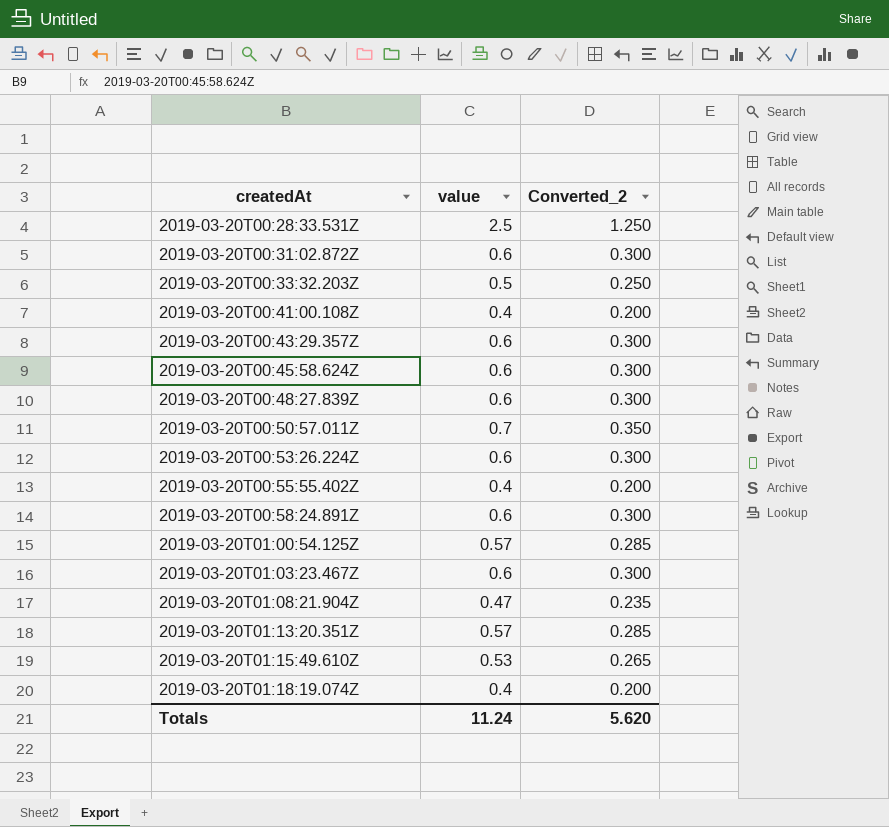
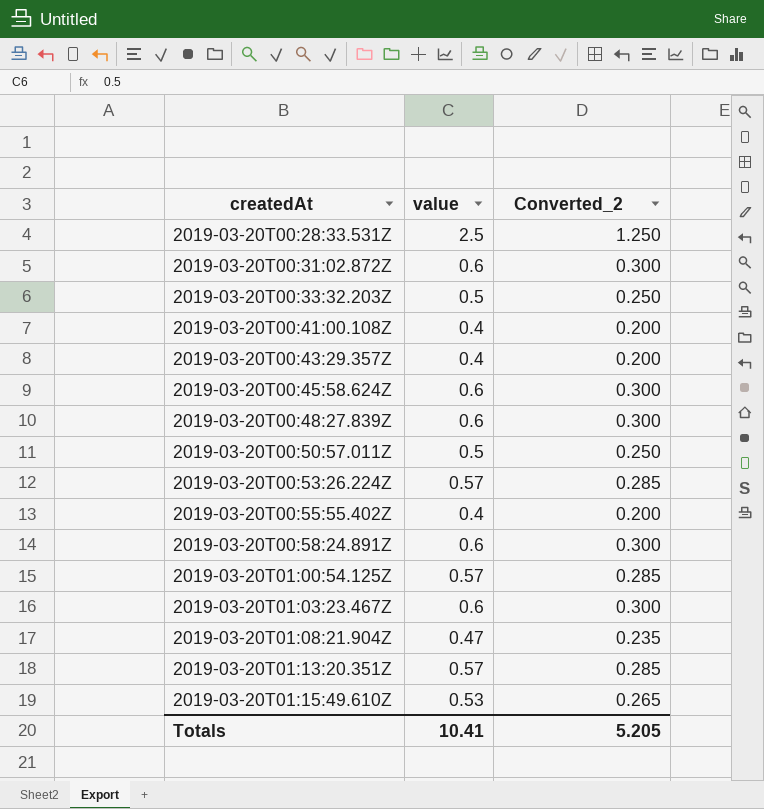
row 2019-03-20T01:18:19.074Z: 0.4 | 0.200 -> none
2019-03-20T00:43:29.357Z | value: 0.6 -> 0.4
2019-03-20T00:43:29.357Z | Converted_2: 0.300 -> 0.200
2019-03-20T00:50:57.011Z | value: 0.7 -> 0.5
2019-03-20T00:50:57.011Z | Converted_2: 0.350 -> 0.250
2019-03-20T00:53:26.224Z | value: 0.6 -> 0.57
2019-03-20T00:53:26.224Z | Converted_2: 0.300 -> 0.285
Totals | value: 11.24 -> 10.41
Totals | Converted_2: 5.620 -> 5.205

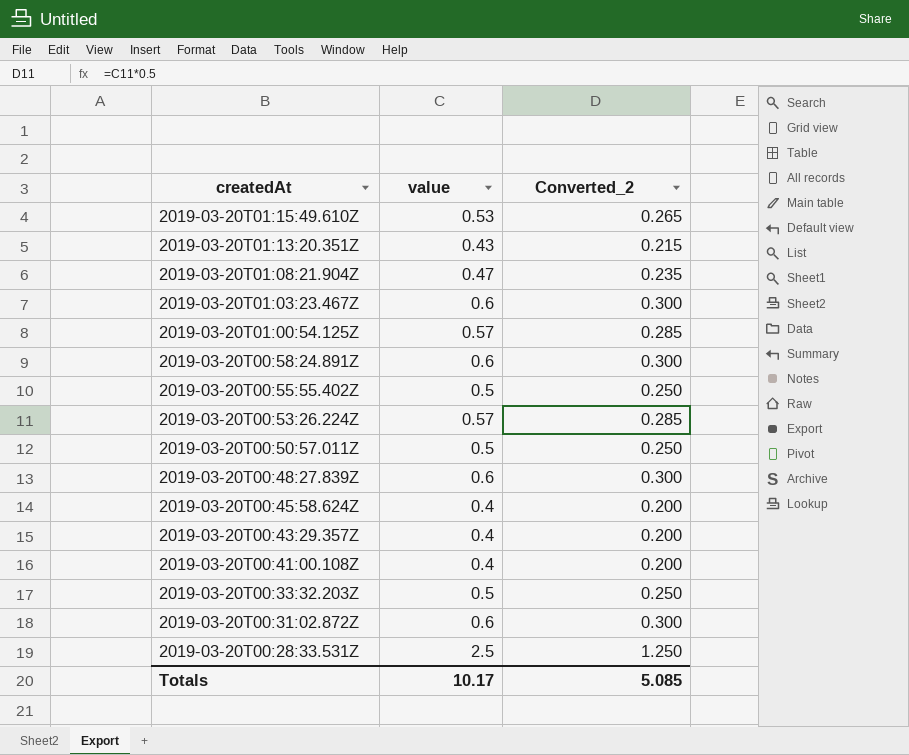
row order: createdAt ascending -> createdAt descending
2019-03-20T01:13:20.351Z | value: 0.57 -> 0.43
2019-03-20T01:13:20.351Z | Converted_2: 0.285 -> 0.215
2019-03-20T00:55:55.402Z | value: 0.4 -> 0.5
2019-03-20T00:55:55.402Z | Converted_2: 0.200 -> 0.250
2019-03-20T00:45:58.624Z | value: 0.6 -> 0.4
2019-03-20T00:45:58.624Z | Converted_2: 0.300 -> 0.200
Totals | value: 10.41 -> 10.17
Totals | Converted_2: 5.205 -> 5.085

